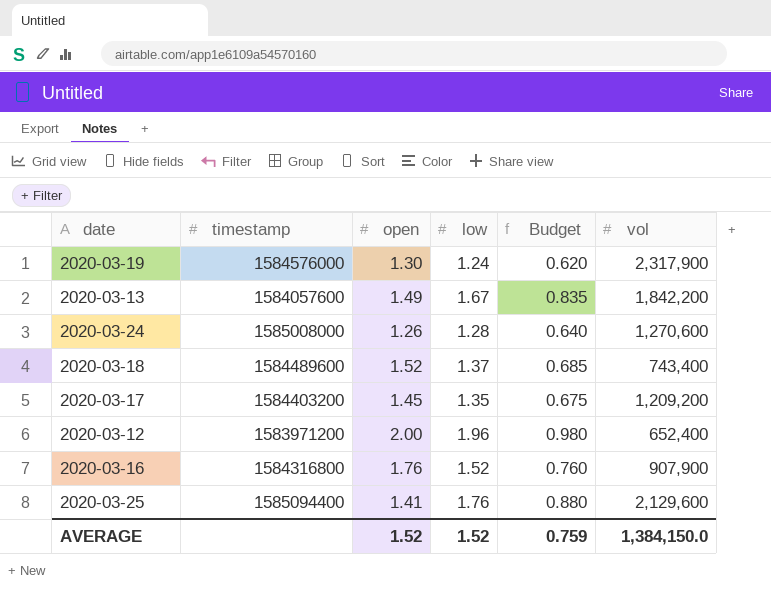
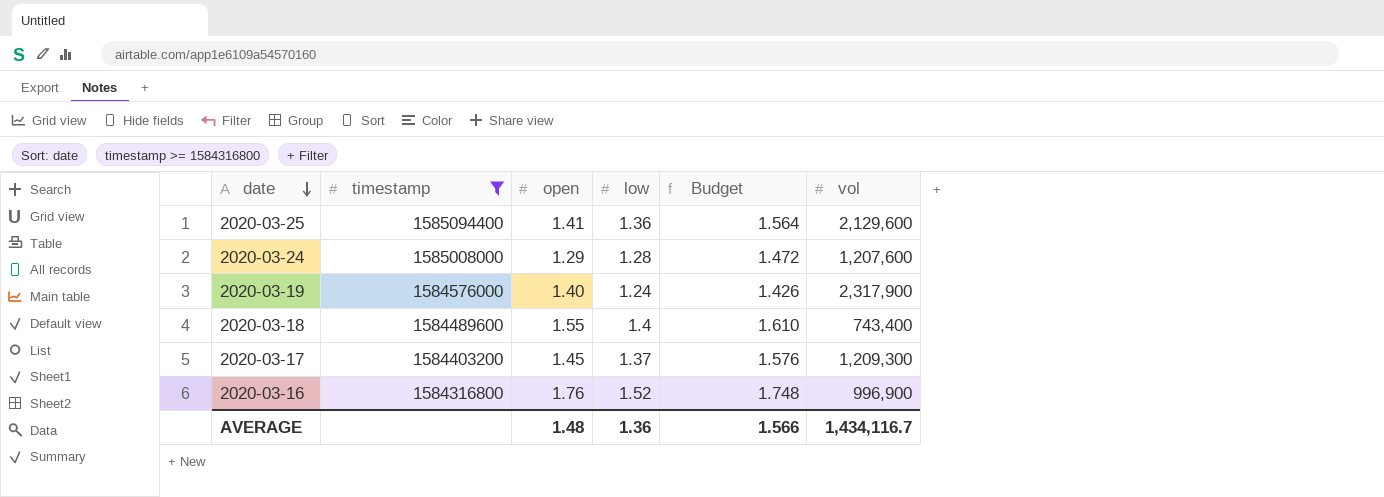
filter: none -> timestamp >= 1584316800
row order: none -> date descending
column Budget | formula: [low] * 0.5 -> [low] * 1.15
2020-03-25 | low: 1.76 -> 1.36
2020-03-24 | open: 1.26 -> 1.29
2020-03-24 | vol: 1,270,600 -> 1,207,600
2020-03-19 | open: 1.30 -> 1.40
2020-03-18 | open: 1.52 -> 1.55
2020-03-18 | low: 1.37 -> 1.4
2020-03-17 | low: 1.35 -> 1.37
2020-03-17 | vol: 1,209,200 -> 1,209,300
2020-03-16 | vol: 907,900 -> 996,900
AVERAGE | open: 1.52 -> 1.48
AVERAGE | low: 1.52 -> 1.36
AVERAGE | Budget: 0.759 -> 1.566
AVERAGE | vol: 1,384,150.0 -> 1,434,116.7

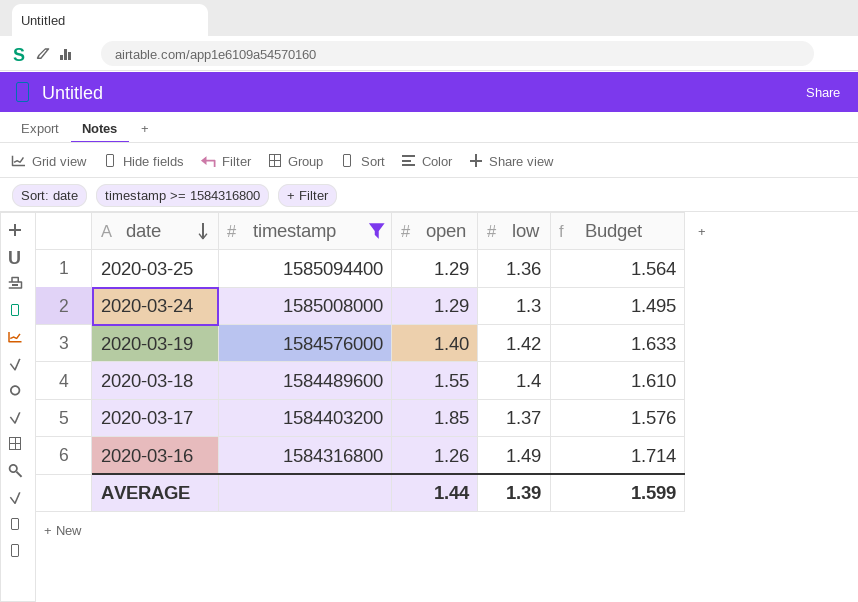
column vol | position: 6 -> none
2020-03-25 | open: 1.41 -> 1.29
2020-03-24 | low: 1.28 -> 1.3
2020-03-24 | Budget: 1.472 -> 1.495
2020-03-19 | low: 1.24 -> 1.42
2020-03-19 | Budget: 1.426 -> 1.633
2020-03-17 | open: 1.45 -> 1.85
2020-03-16 | open: 1.76 -> 1.26
2020-03-16 | low: 1.52 -> 1.49
2020-03-16 | Budget: 1.748 -> 1.714
AVERAGE | open: 1.48 -> 1.44
AVERAGE | low: 1.36 -> 1.39
AVERAGE | Budget: 1.566 -> 1.599

